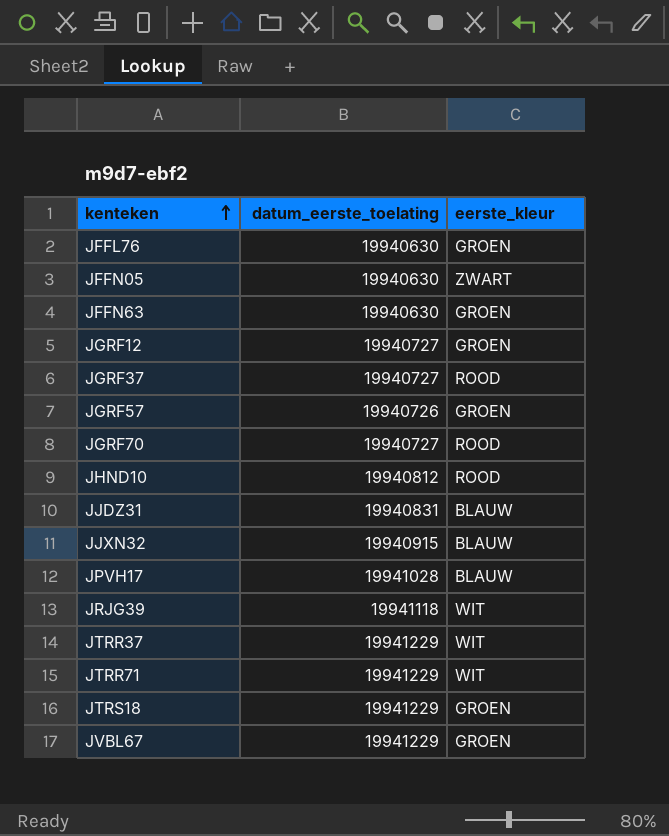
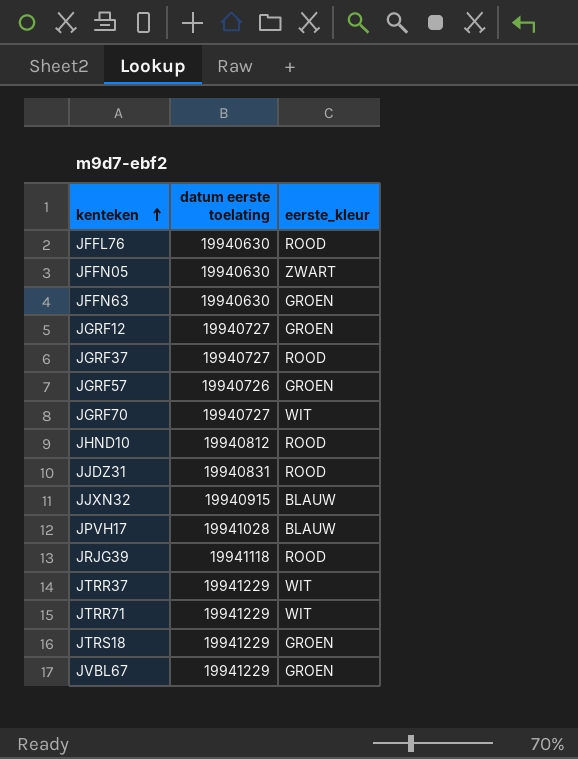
column name: datum_eerste_toelating -> datum eerste toelating
JFFL76 | eerste_kleur: GROEN -> ROOD
JGRF70 | eerste_kleur: ROOD -> WIT
JJDZ31 | eerste_kleur: BLAUW -> ROOD
JRJG39 | eerste_kleur: WIT -> ROOD

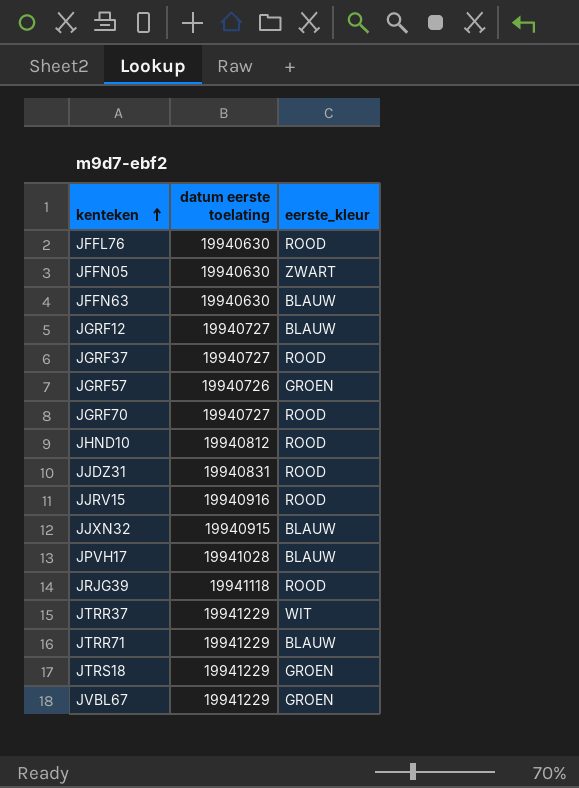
JFFN63 | eerste_kleur: GROEN -> BLAUW
JGRF12 | eerste_kleur: GROEN -> BLAUW
JGRF70 | eerste_kleur: WIT -> ROOD
row JJRV15: none -> 19940916 | ROOD
JTRR71 | eerste_kleur: WIT -> BLAUW

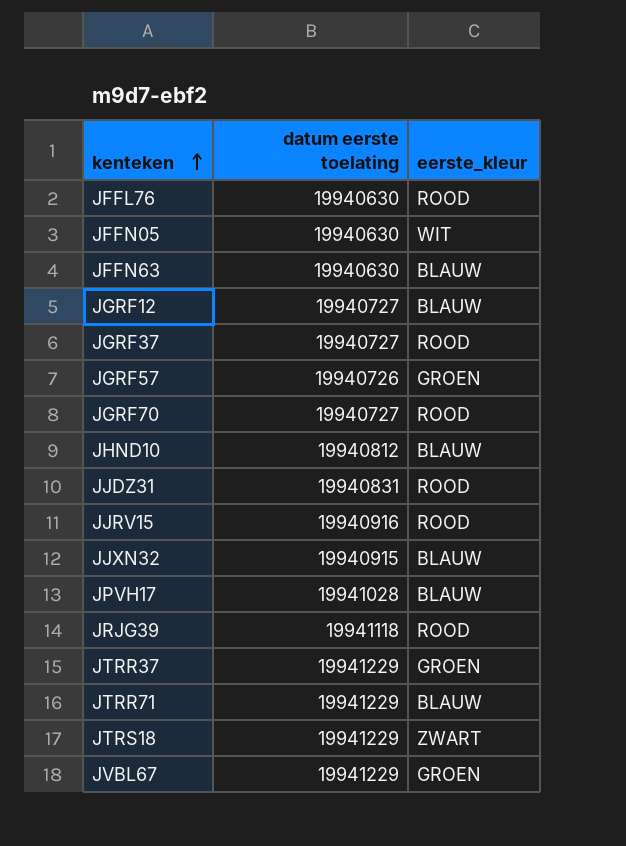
JFFN05 | eerste_kleur: ZWART -> WIT
JHND10 | eerste_kleur: ROOD -> BLAUW
JTRR37 | eerste_kleur: WIT -> GROEN
JTRS18 | eerste_kleur: GROEN -> ZWART

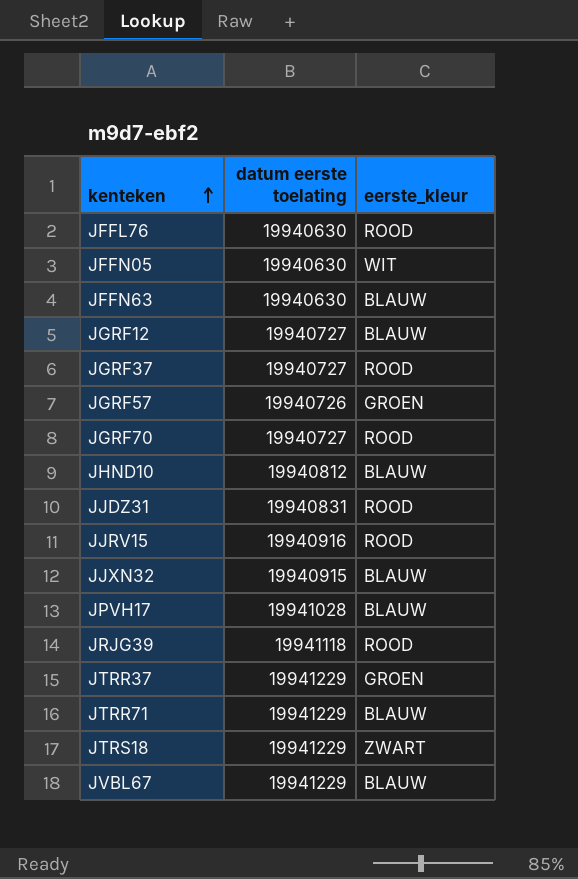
JVBL67 | eerste_kleur: GROEN -> BLAUW

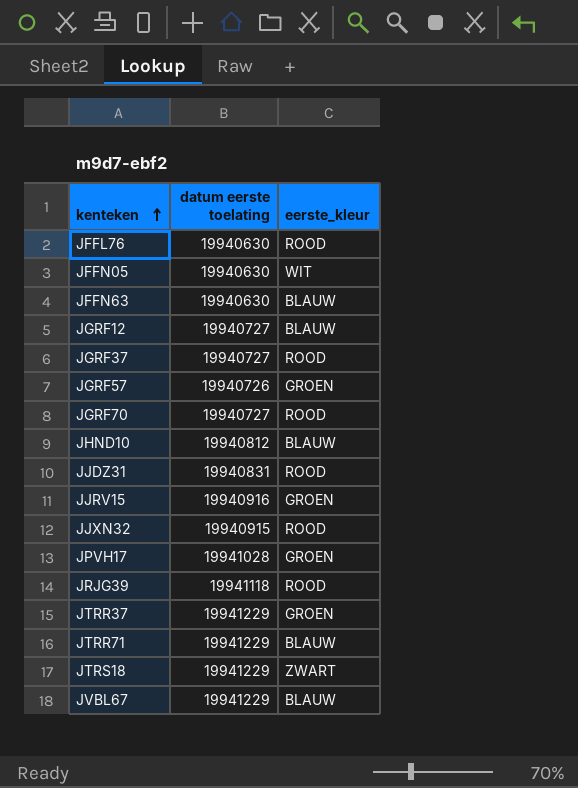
JJRV15 | eerste_kleur: ROOD -> GROEN
JJXN32 | eerste_kleur: BLAUW -> ROOD
JPVH17 | eerste_kleur: BLAUW -> GROEN

